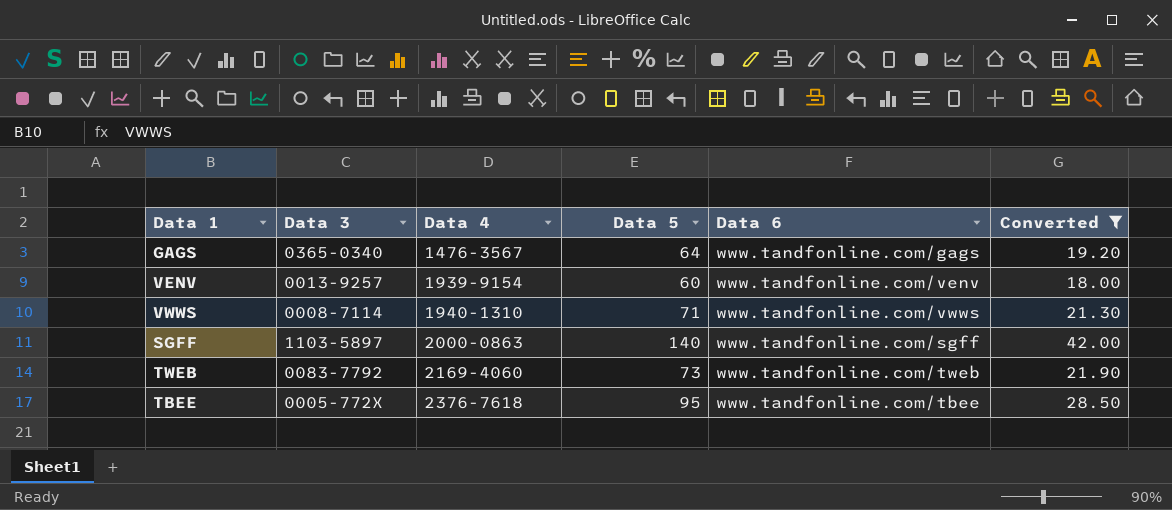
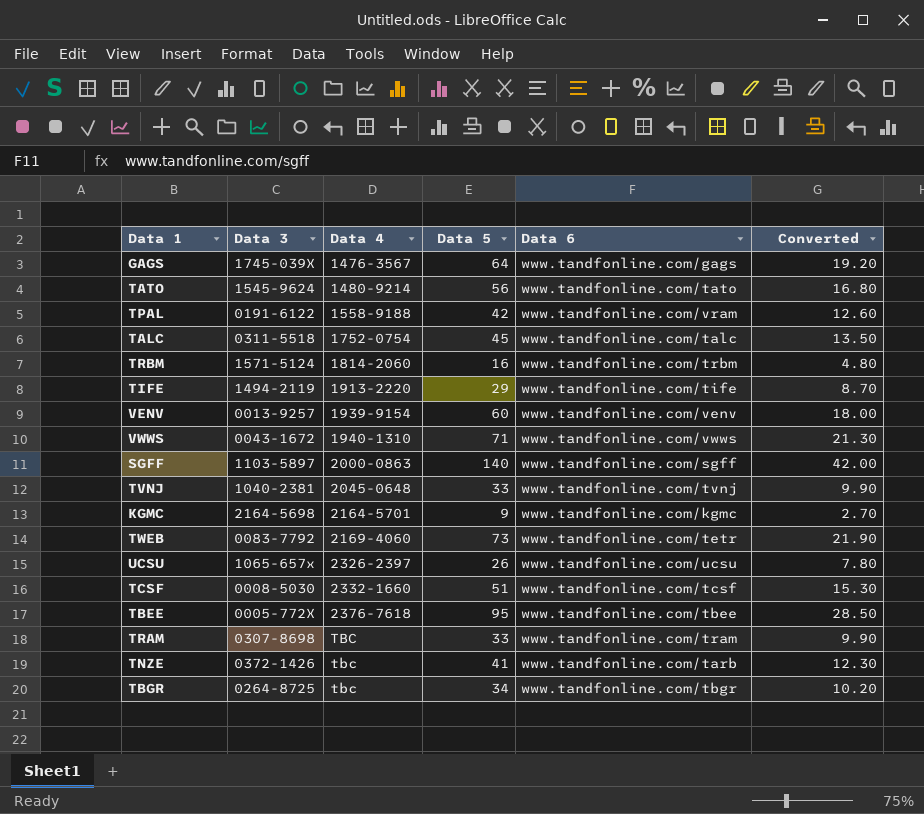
filter: Converted >= 18.00 -> none
GAGS | Data 3: 0365-0340 -> 1745-039X
VWWS | Data 3: 0008-7114 -> 0043-1672
TWEB | Data 6: www.tandfonline.com/tweb -> www.tandfonline.com/tetr

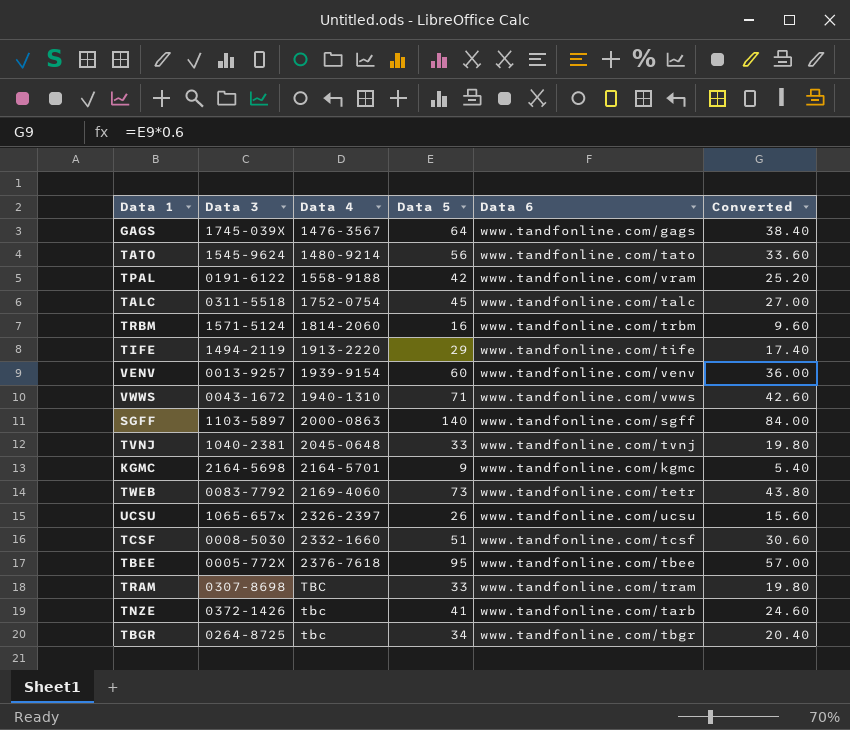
column Converted | formula: [Data 5] * 0.3 -> [Data 5] * 0.6

